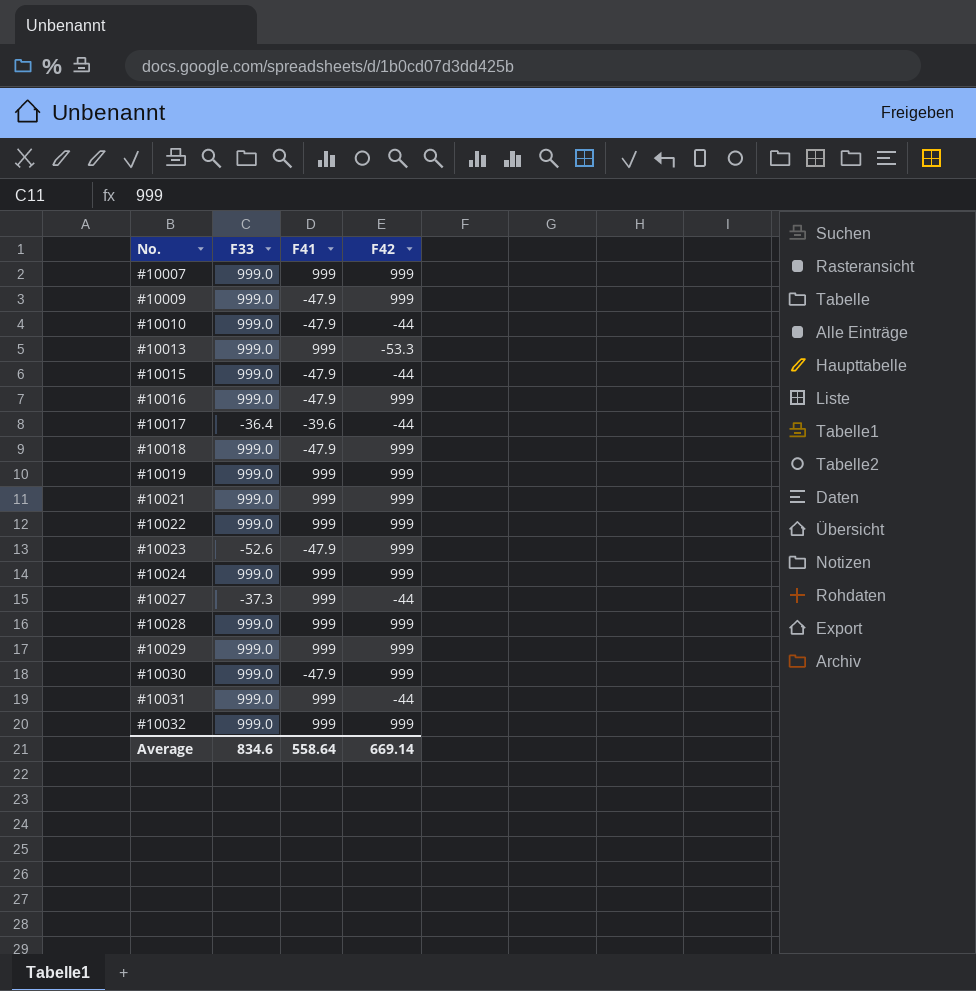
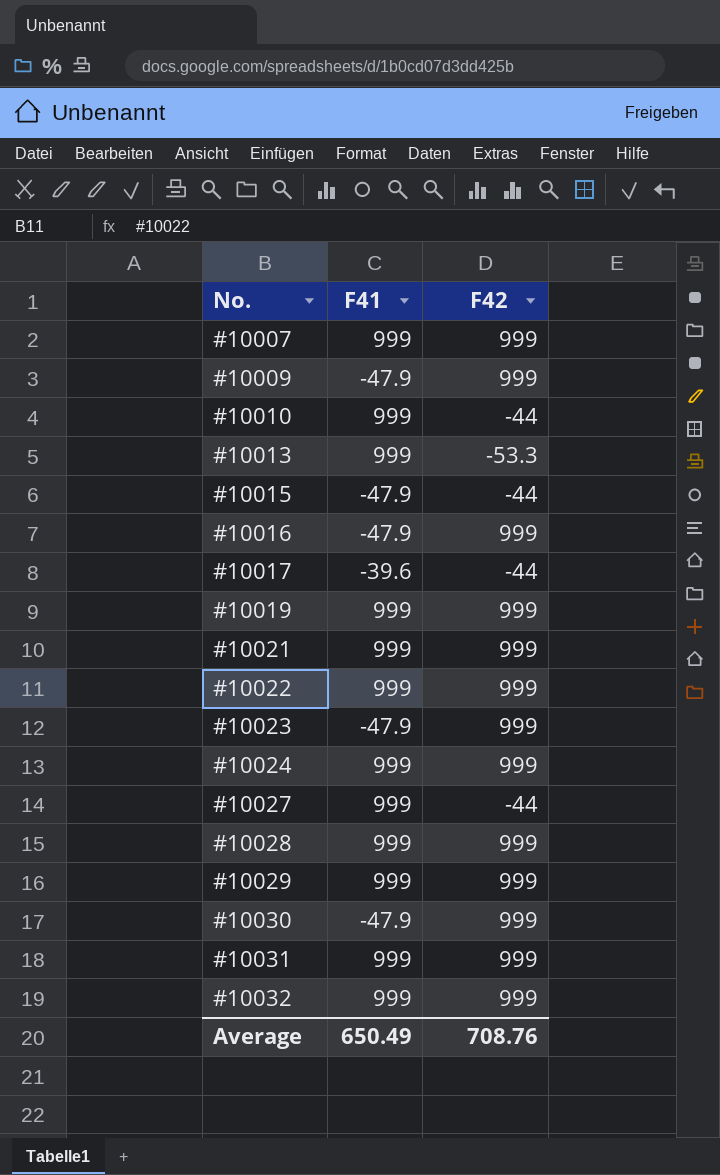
column F33 | position: 2 -> none
row #10018: 999.0 | -47.9 | 999 -> none
#10010 | F41: -47.9 -> 999
#10031 | F42: -44 -> 999
Average | F41: 558.64 -> 650.49
Average | F42: 669.14 -> 708.76

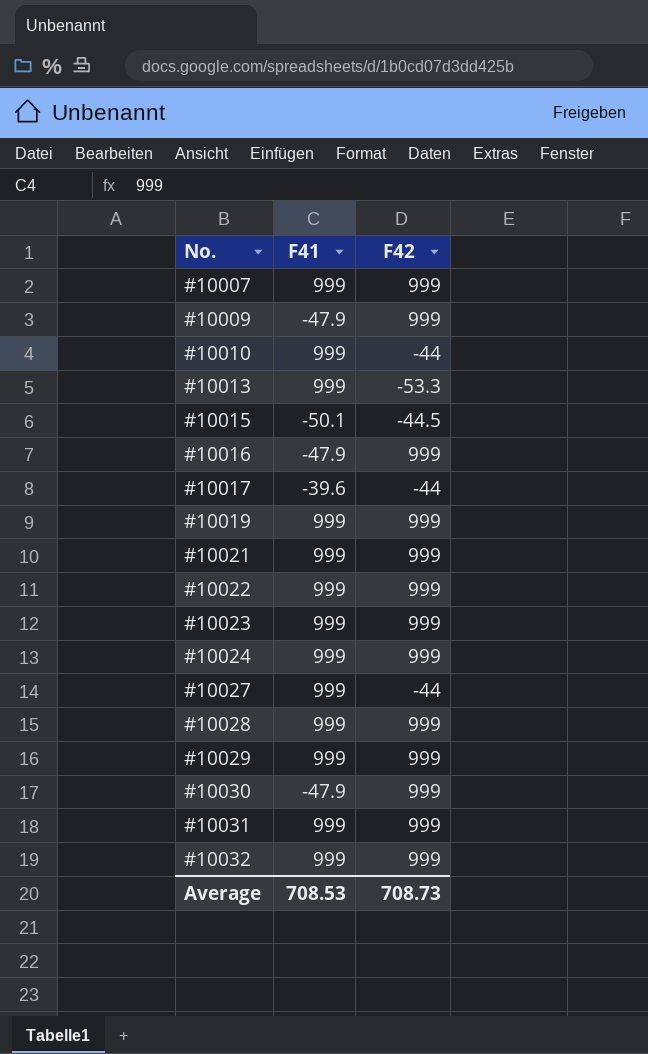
#10015 | F41: -47.9 -> -50.1
#10015 | F42: -44 -> -44.5
#10023 | F41: -47.9 -> 999
Average | F41: 650.49 -> 708.53
Average | F42: 708.76 -> 708.73

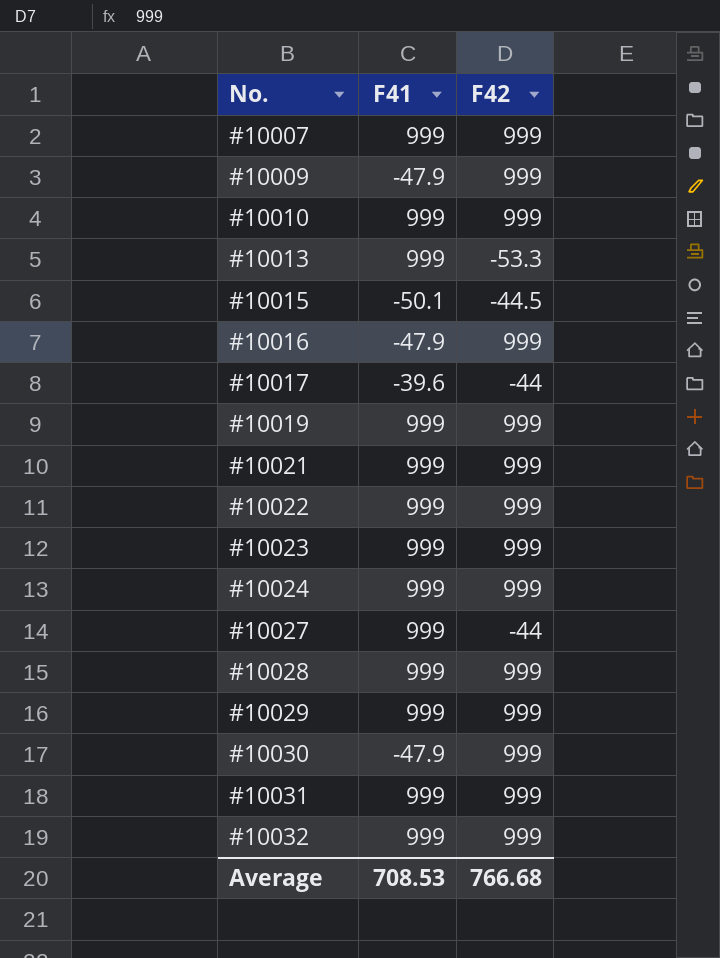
#10010 | F42: -44 -> 999
Average | F42: 708.73 -> 766.68

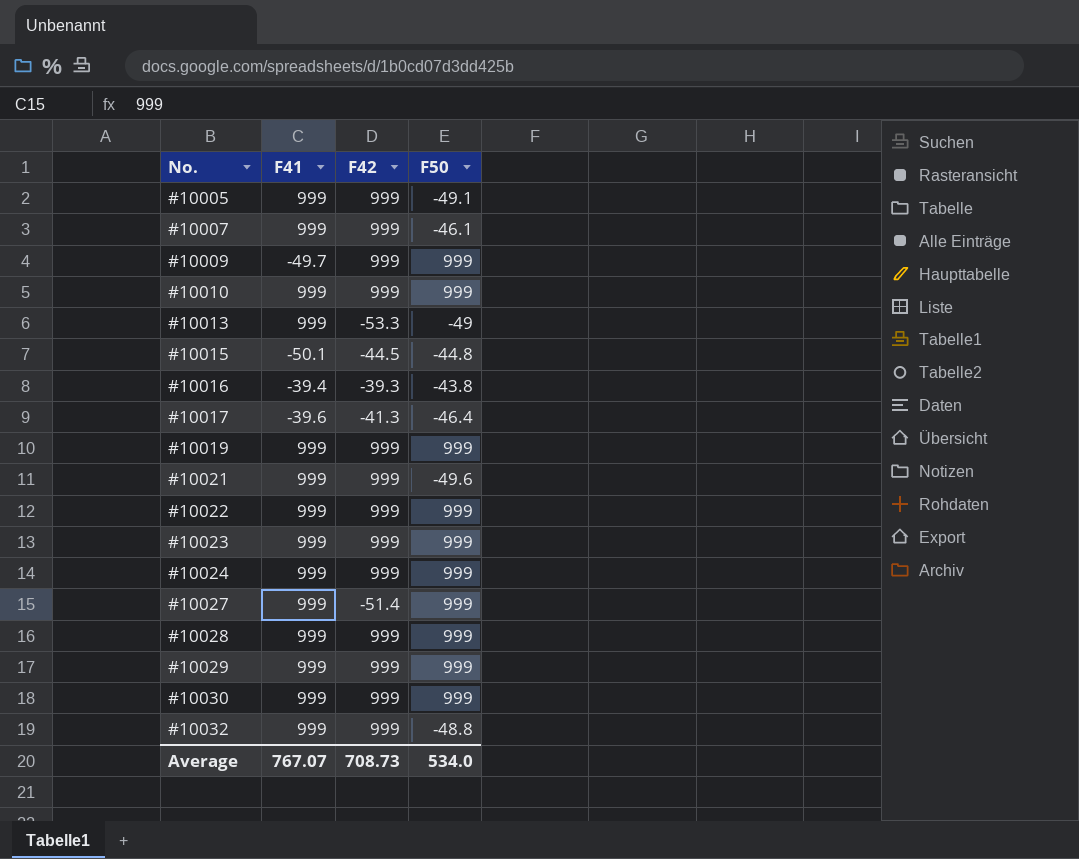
column F50 | position: none -> 4
row #10031: 999 | 999 -> none
row #10005: none -> 999 | 999 | -49.1
#10009 | F41: -47.9 -> -49.7
#10016 | F41: -47.9 -> -39.4
#10016 | F42: 999 -> -39.3
#10017 | F42: -44 -> -41.3
#10027 | F42: -44 -> -51.4
#10030 | F41: -47.9 -> 999
Average | F41: 708.53 -> 767.07
Average | F42: 766.68 -> 708.73

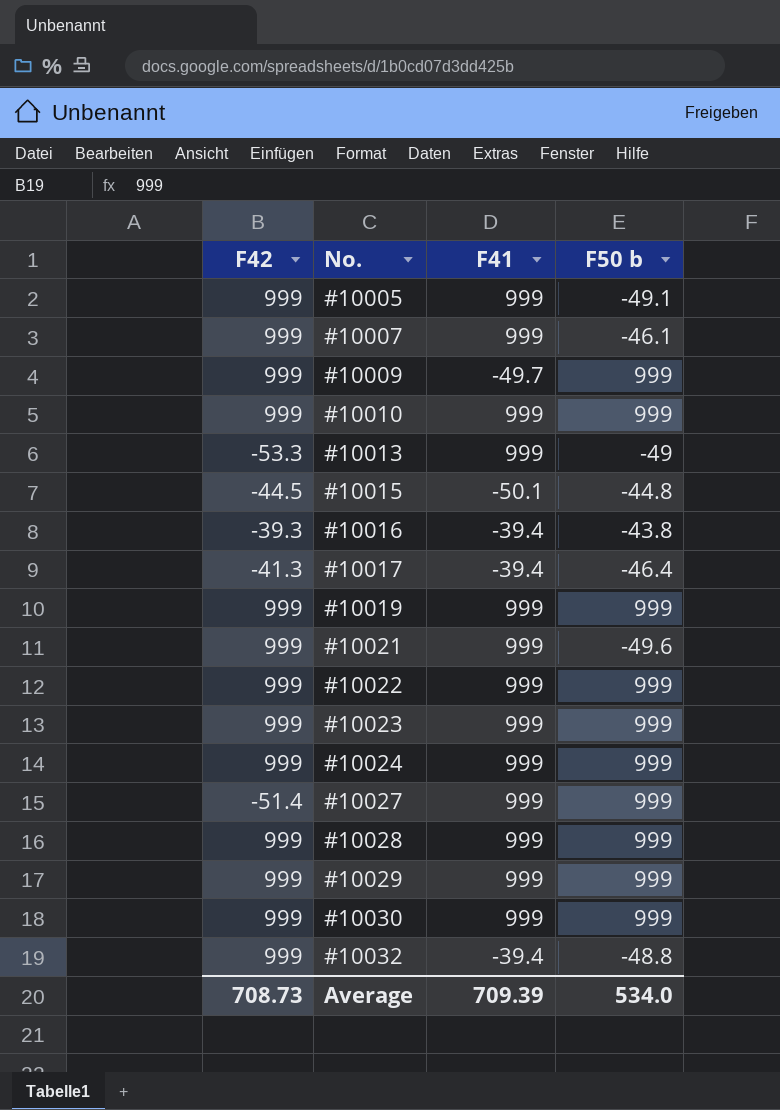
column F42 | position: 3 -> 1
column name: F50 -> F50 b
#10017 | F41: -39.6 -> -39.4
#10032 | F41: 999 -> -39.4
Average | F41: 767.07 -> 709.39

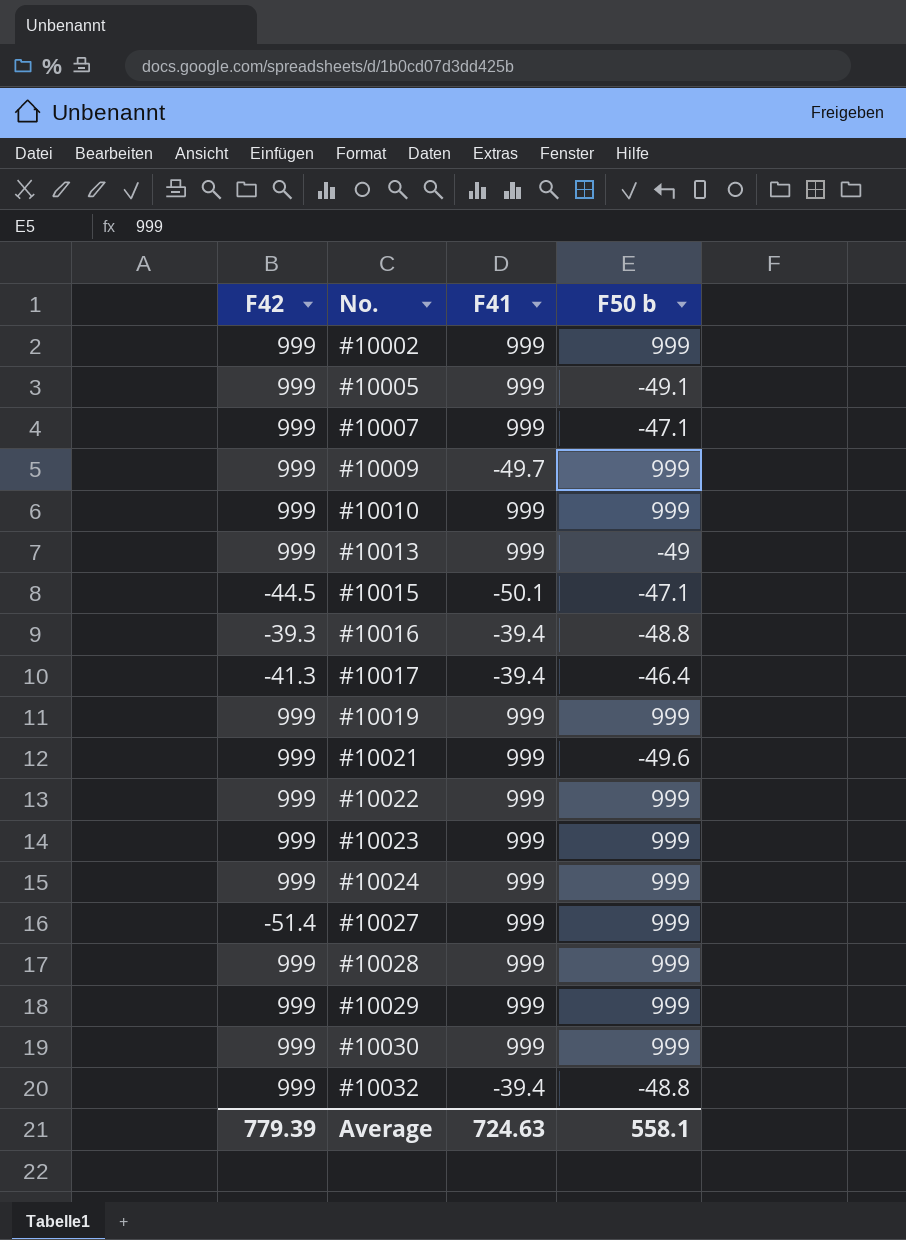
row #10002: none -> 999 | 999 | 999
#10007 | F50 b: -46.1 -> -47.1
#10013 | F42: -53.3 -> 999
#10015 | F50 b: -44.8 -> -47.1
#10016 | F50 b: -43.8 -> -48.8
Average | F42: 708.73 -> 779.39
Average | F41: 709.39 -> 724.63
Average | F50 b: 534.0 -> 558.1

